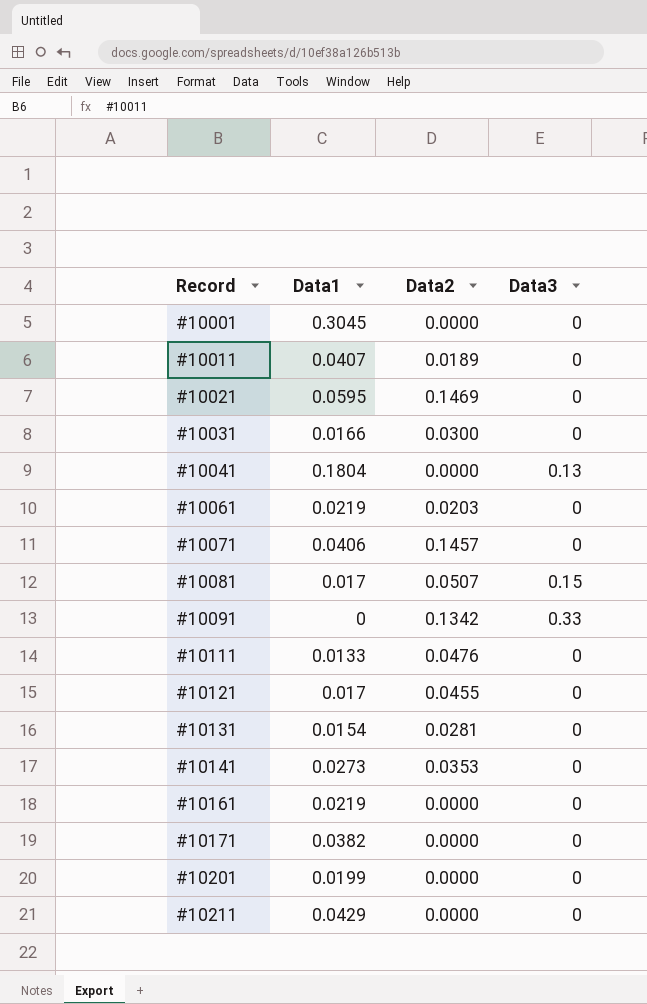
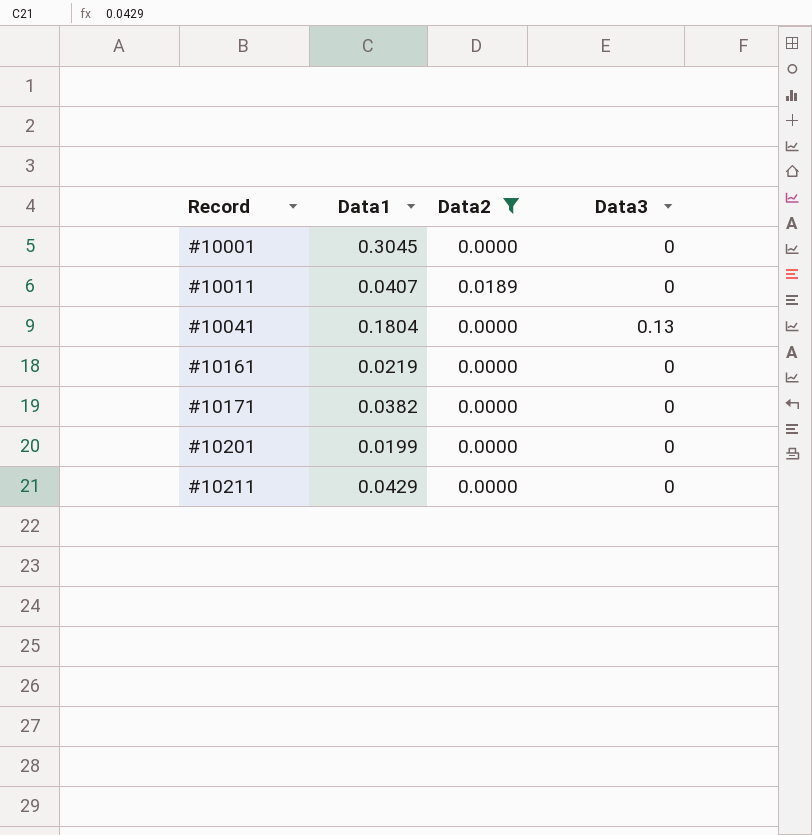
filter: none -> Data2 <= 0.0189

